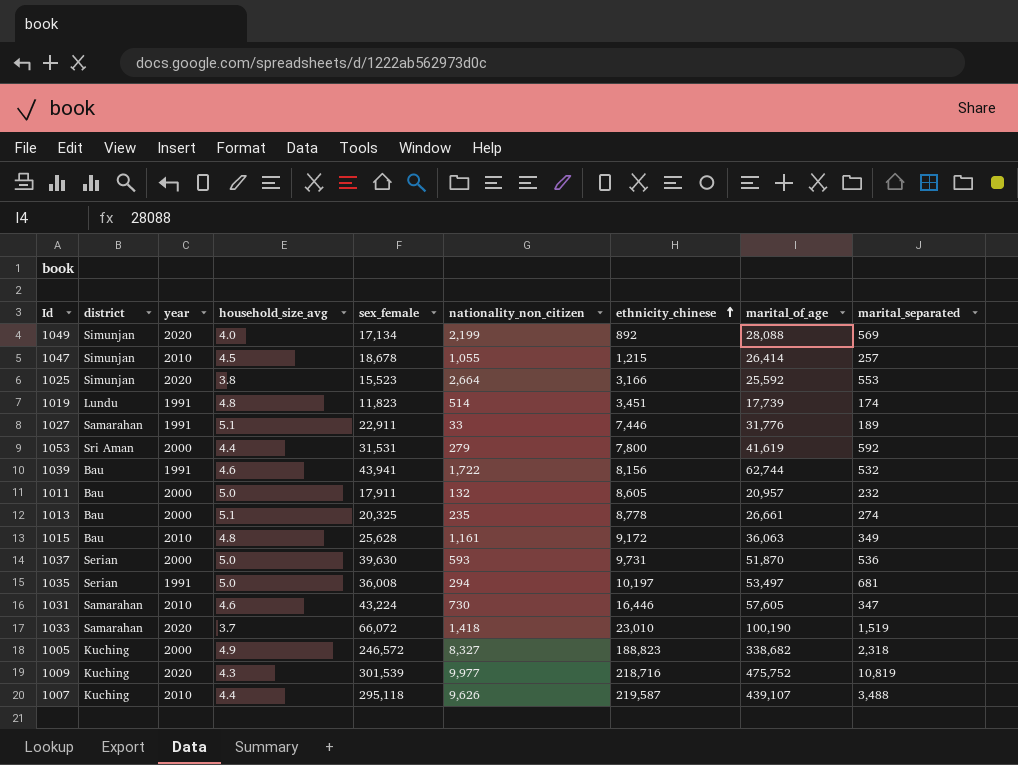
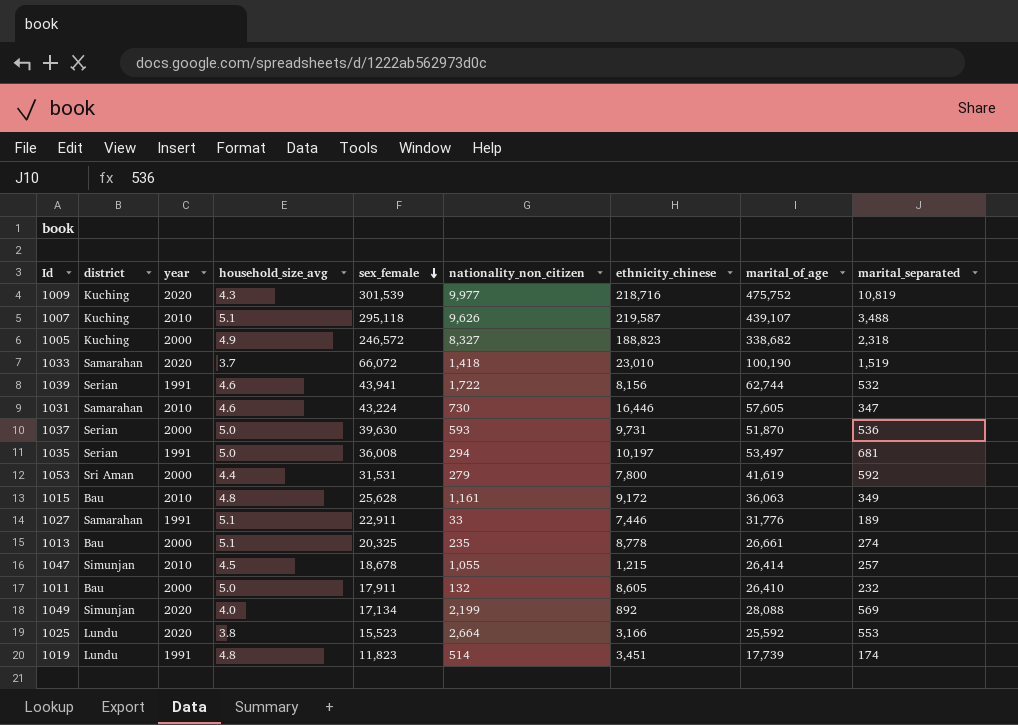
row order: ethnicity_chinese ascending -> sex_female descending
1007 | household_size_avg: 4.4 -> 5.1
1039 | district: Bau -> Serian
1011 | marital_of_age: 20,957 -> 26,410
1025 | district: Simunjan -> Lundu

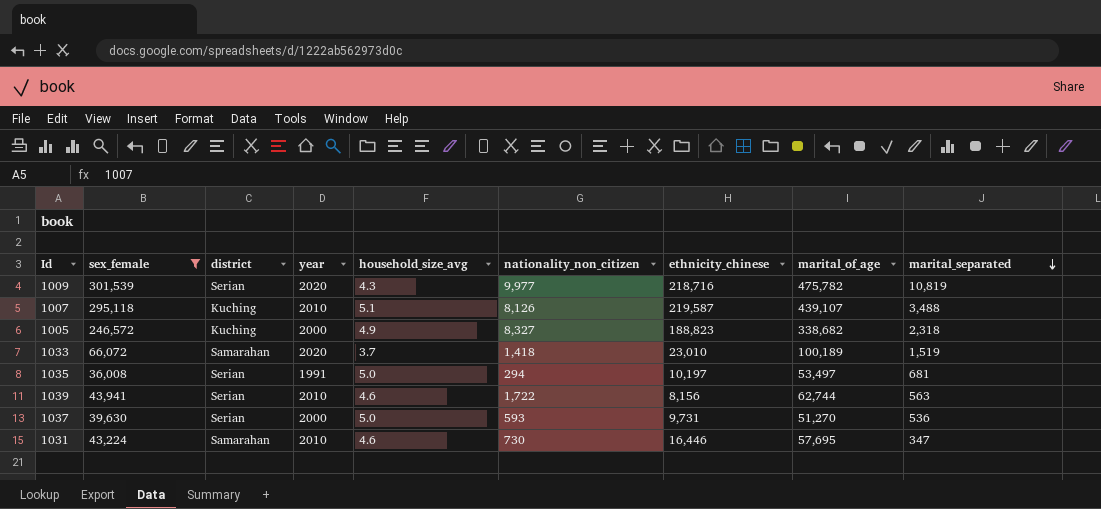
filter: none -> sex_female >= 36,008
row order: sex_female descending -> marital_separated descending
column sex_female | position: 5 -> 2
1009 | district: Kuching -> Serian
1009 | marital_of_age: 475,752 -> 475,782
1007 | nationality_non_citizen: 9,626 -> 8,126
1033 | marital_of_age: 100,190 -> 100,189
1039 | year: 1991 -> 2010
1039 | marital_separated: 532 -> 563
1037 | marital_of_age: 51,870 -> 51,270
1031 | marital_of_age: 57,605 -> 57,695

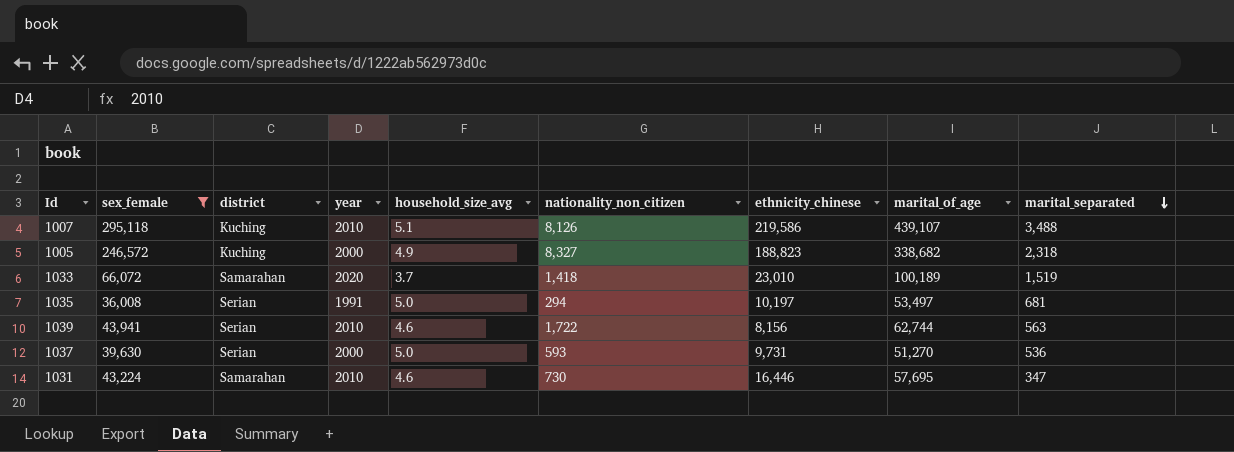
row 1009: 301,539 | Serian | 2020 | 4.3 | 9,977 | 218,716 | 475,782 | 10,819 -> none
1007 | ethnicity_chinese: 219,587 -> 219,586

